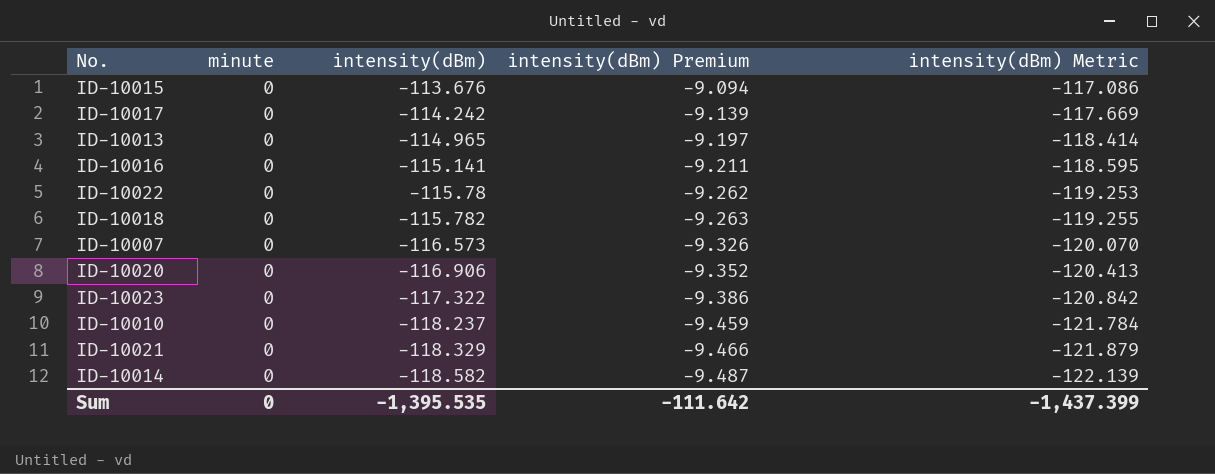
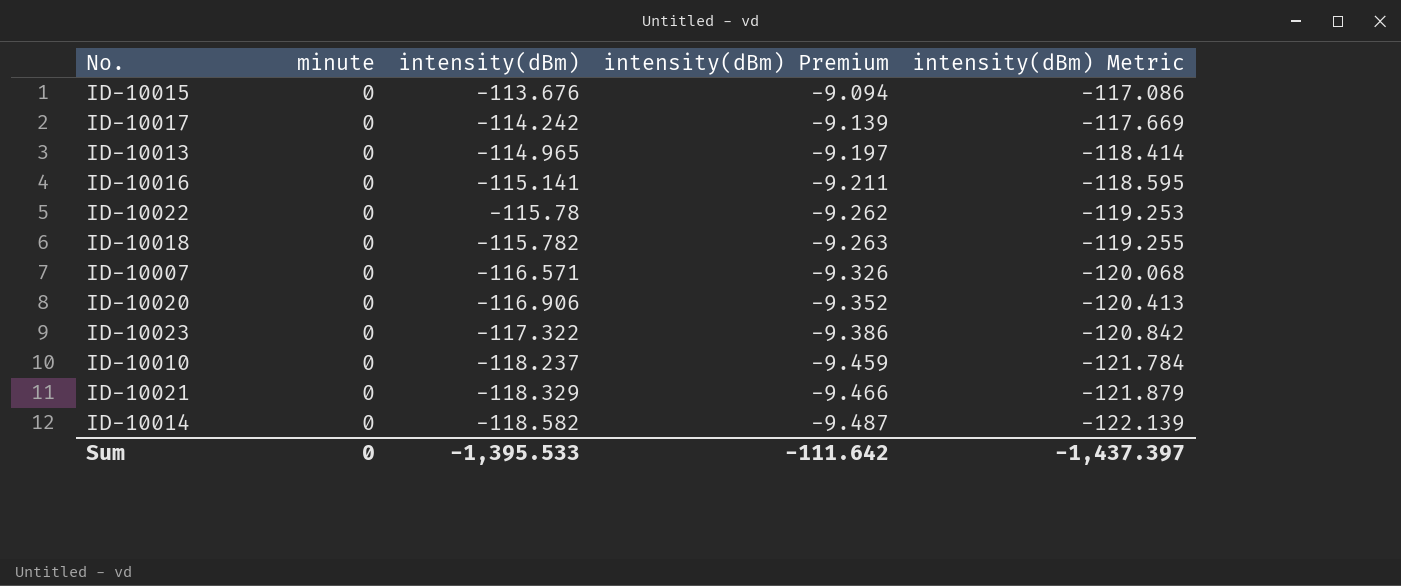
ID-10007 | intensity(dBm): -116.573 -> -116.571
ID-10007 | intensity(dBm) Metric: -120.070 -> -120.068
Sum | intensity(dBm): -1,395.535 -> -1,395.533
Sum | intensity(dBm) Metric: -1,437.399 -> -1,437.397

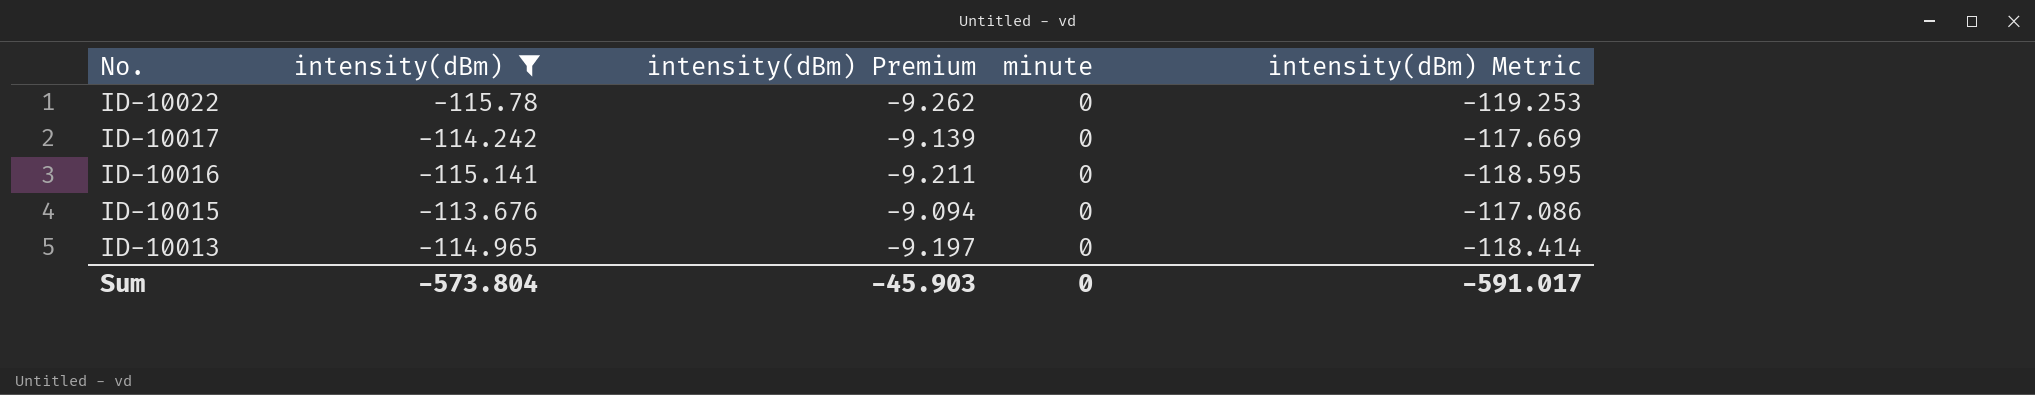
filter: none -> intensity(dBm) >= -115.78
row order: intensity(dBm) descending -> No. descending
column minute | position: 2 -> 4
Sum | intensity(dBm): -1,395.533 -> -573.804
Sum | intensity(dBm) Premium: -111.642 -> -45.903
Sum | intensity(dBm) Metric: -1,437.397 -> -591.017

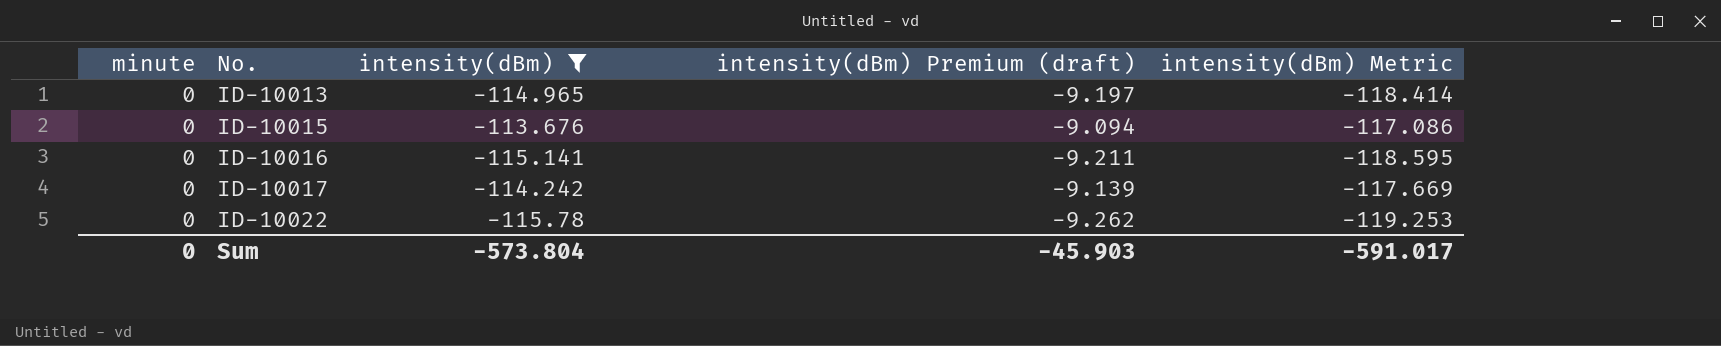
row order: No. descending -> No. ascending
column minute | position: 4 -> 1
column name: intensity(dBm) Premium -> intensity(dBm) Premium (draft)

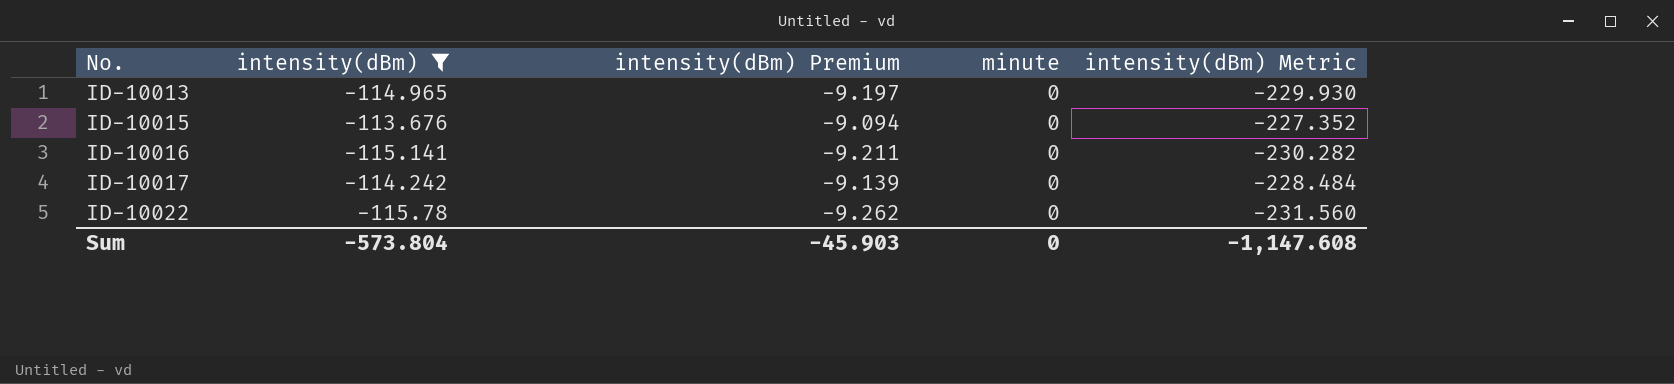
column name: intensity(dBm) Premium (draft) -> intensity(dBm) Premium
column minute | position: 1 -> 4
column intensity(dBm) Metric | formula: [intensity(dBm)] * 1.03 -> [intensity(dBm)] * 2
Sum | intensity(dBm) Metric: -591.017 -> -1,147.608

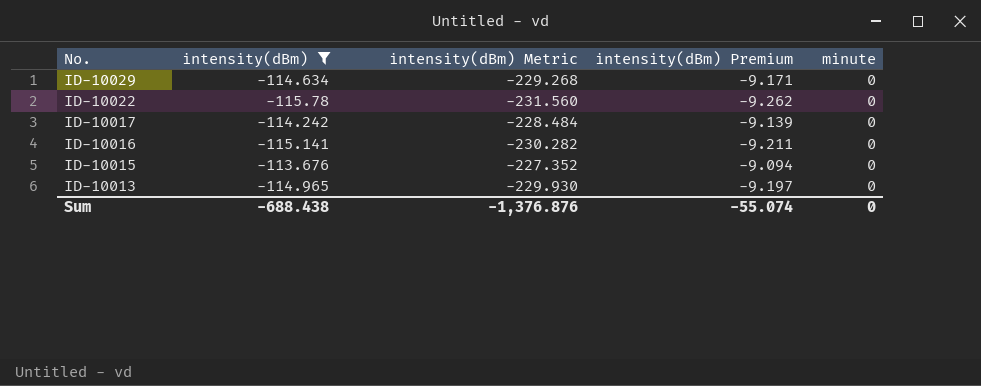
row order: No. ascending -> No. descending
column intensity(dBm) Metric | position: 5 -> 3
row ID-10029: none -> -114.634 | -229.268 | -9.171 | 0
Sum | intensity(dBm): -573.804 -> -688.438
Sum | intensity(dBm) Metric: -1,147.608 -> -1,376.876
Sum | intensity(dBm) Premium: -45.903 -> -55.074

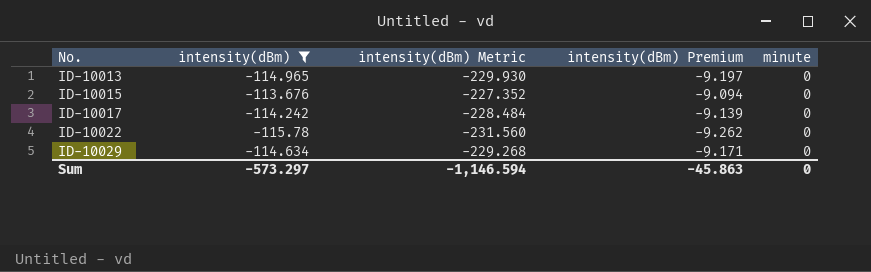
row order: No. descending -> No. ascending
row ID-10016: -115.141 | -230.282 | -9.211 | 0 -> none
Sum | intensity(dBm): -688.438 -> -573.297
Sum | intensity(dBm) Metric: -1,376.876 -> -1,146.594
Sum | intensity(dBm) Premium: -55.074 -> -45.863

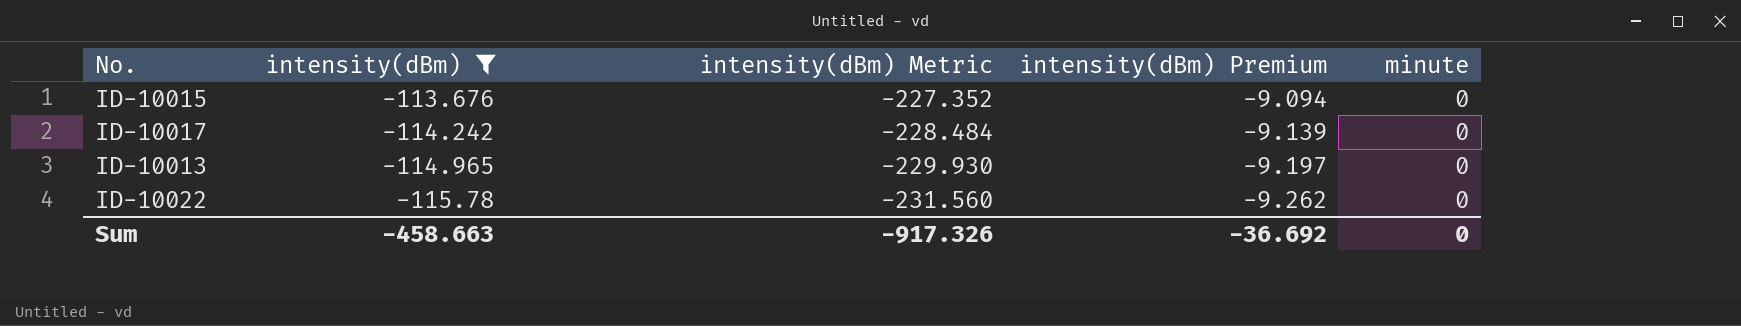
row order: No. ascending -> intensity(dBm) descending
row ID-10029: -114.634 | -229.268 | -9.171 | 0 -> none
Sum | intensity(dBm): -573.297 -> -458.663
Sum | intensity(dBm) Metric: -1,146.594 -> -917.326
Sum | intensity(dBm) Premium: -45.863 -> -36.692

